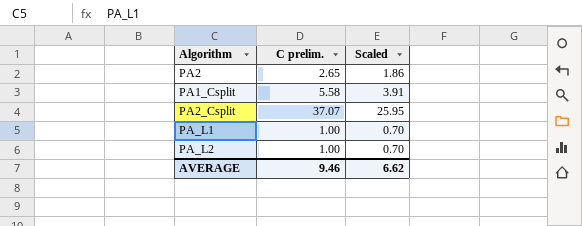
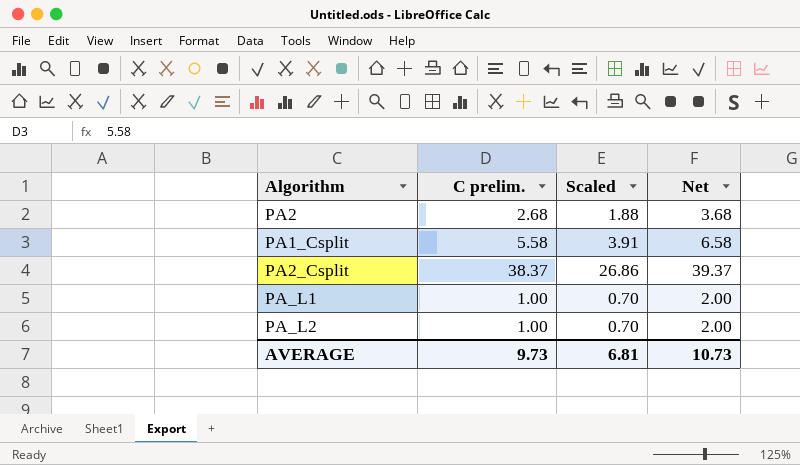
column Net | formula: none -> [C prelim.] + 1
PA2 | C prelim.: 2.65 -> 2.68
PA2 | Scaled: 1.86 -> 1.88
PA2_Csplit | C prelim.: 37.07 -> 38.37
PA2_Csplit | Scaled: 25.95 -> 26.86
AVERAGE | C prelim.: 9.46 -> 9.73
AVERAGE | Scaled: 6.62 -> 6.81

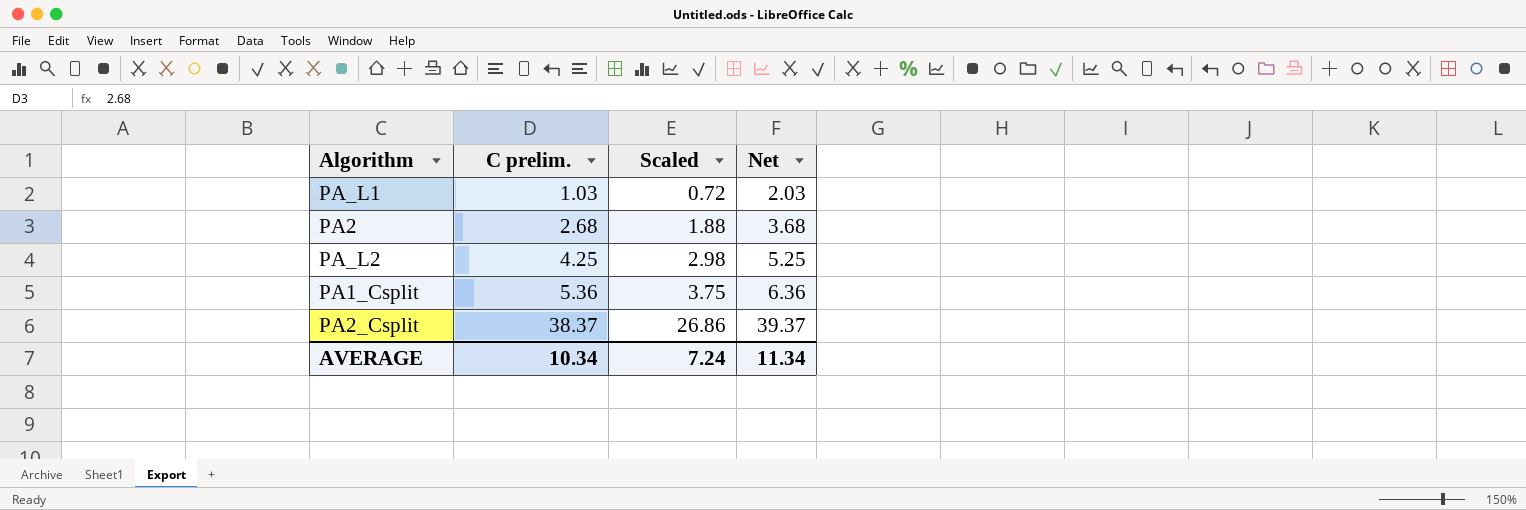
row order: none -> C prelim. ascending
PA_L1 | C prelim.: 1.00 -> 1.03
PA_L1 | Scaled: 0.70 -> 0.72
PA_L1 | Net: 2.00 -> 2.03
PA_L2 | C prelim.: 1.00 -> 4.25
PA_L2 | Scaled: 0.70 -> 2.98
PA_L2 | Net: 2.00 -> 5.25
PA1_Csplit | C prelim.: 5.58 -> 5.36
PA1_Csplit | Scaled: 3.91 -> 3.75
PA1_Csplit | Net: 6.58 -> 6.36
AVERAGE | C prelim.: 9.73 -> 10.34
AVERAGE | Scaled: 6.81 -> 7.24
AVERAGE | Net: 10.73 -> 11.34

